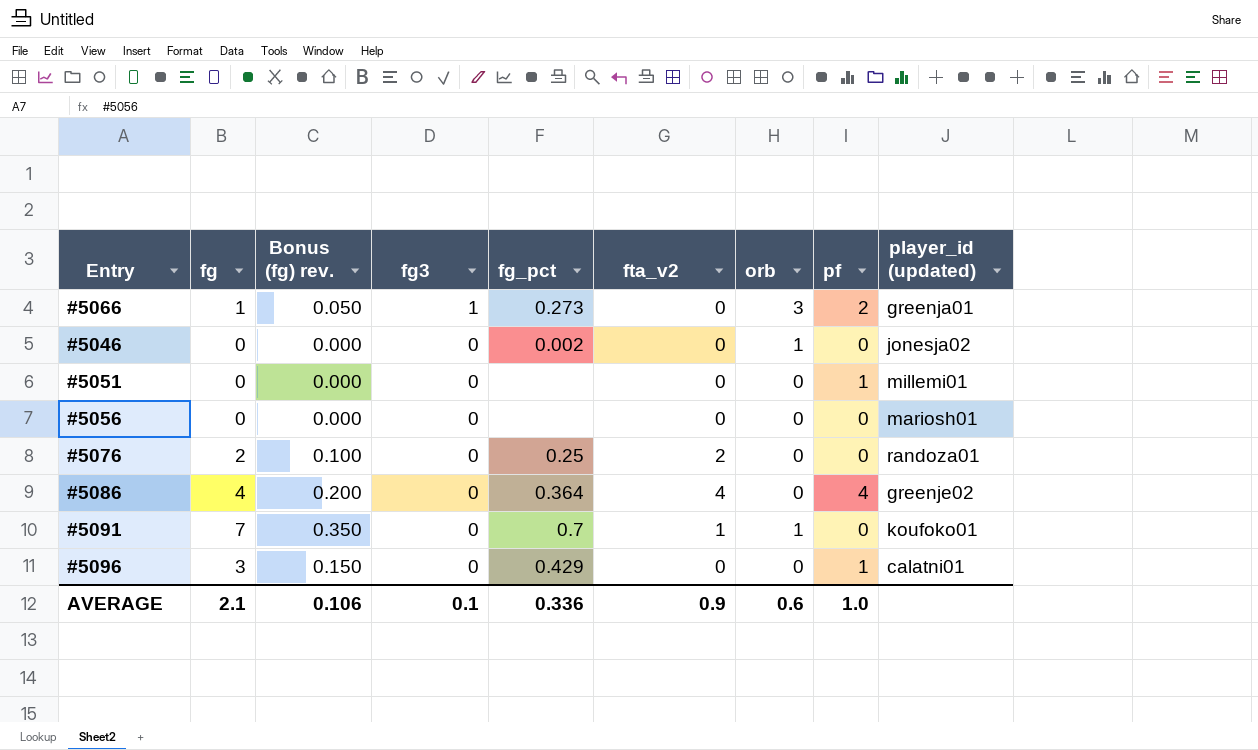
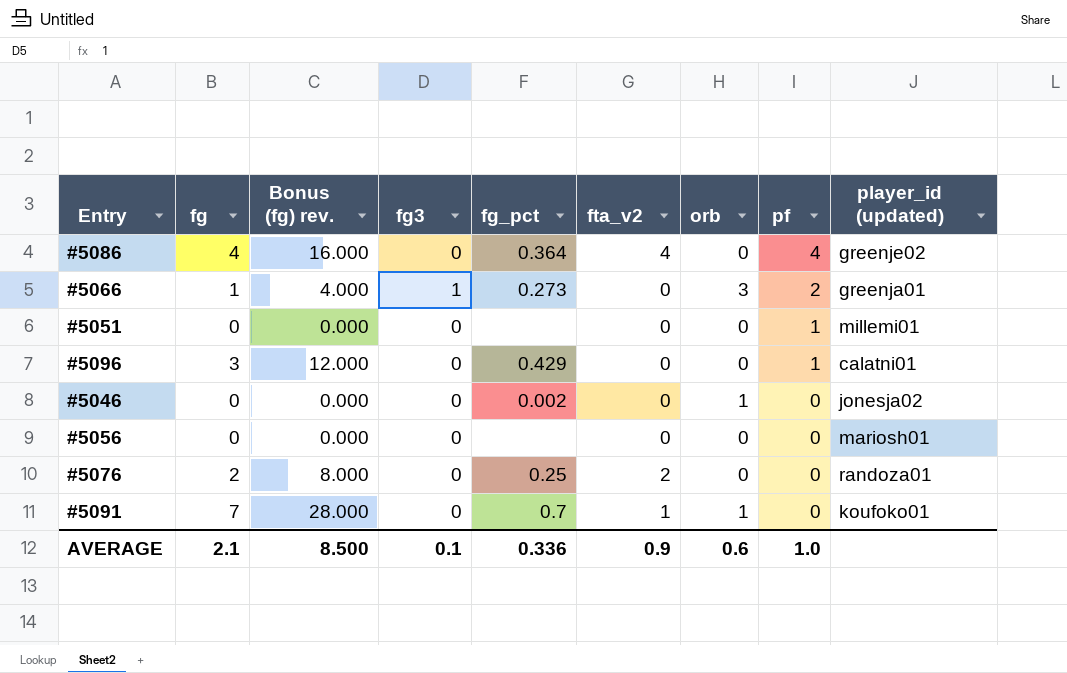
row order: fg3 descending -> pf descending
column Bonus (fg) rev. | formula: [fg] * 0.05 -> [fg] * 4
AVERAGE | Bonus (fg) rev.: 0.106 -> 8.500

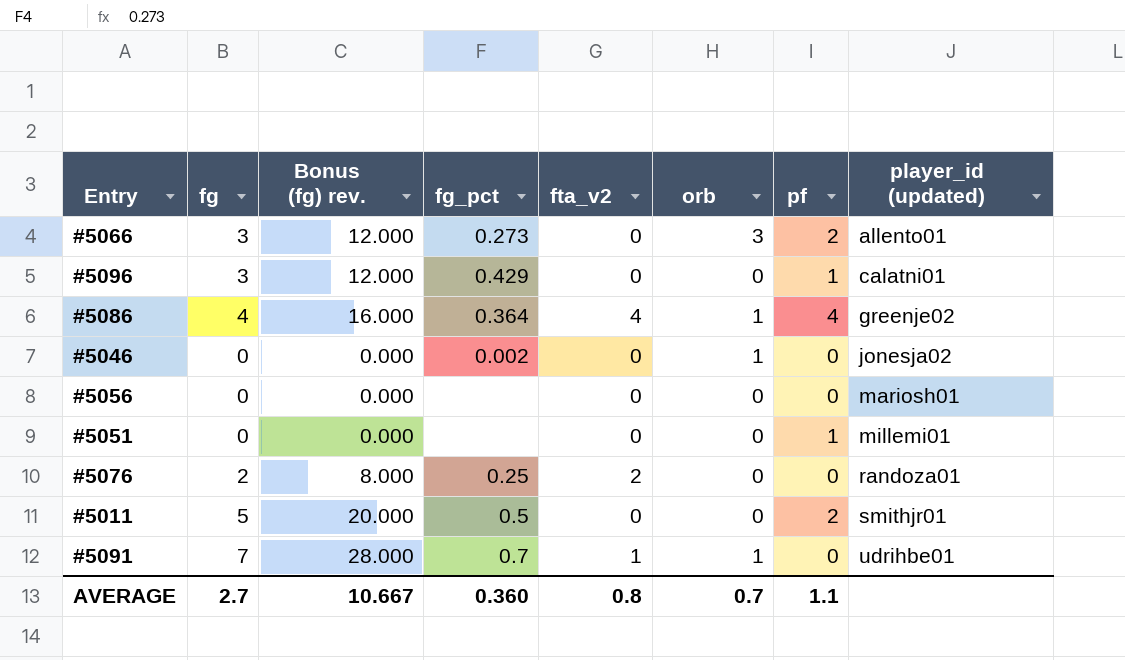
row order: pf descending -> player_id (updated) ascending
column fg3 | position: 4 -> none
#5066 | fg: 1 -> 3
#5066 | Bonus (fg) rev.: 4.000 -> 12.000
#5066 | player_id (updated): greenja01 -> allento01
#5086 | orb: 0 -> 1
row #5011: none -> 5 | 20.000 | 0.5 | 0 | 0 | 2 | smithjr01
#5091 | player_id (updated): koufoko01 -> udrihbe01
AVERAGE | fg: 2.1 -> 2.7
AVERAGE | Bonus (fg) rev.: 8.500 -> 10.667
AVERAGE | fg_pct: 0.336 -> 0.360
AVERAGE | fta_v2: 0.9 -> 0.8
AVERAGE | orb: 0.6 -> 0.7
AVERAGE | pf: 1.0 -> 1.1

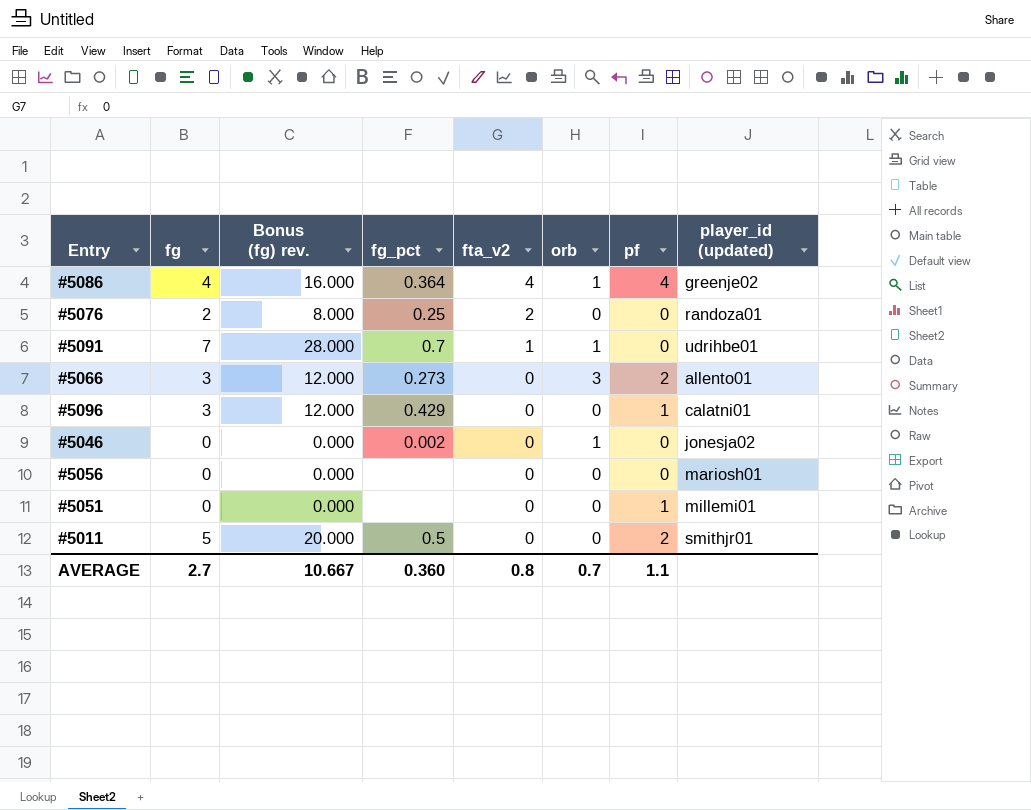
row order: player_id (updated) ascending -> fta_v2 descending

